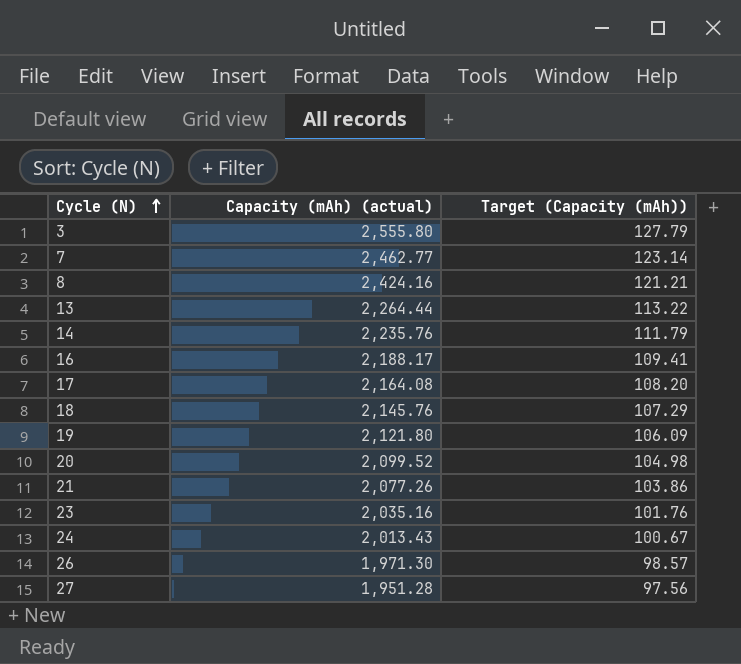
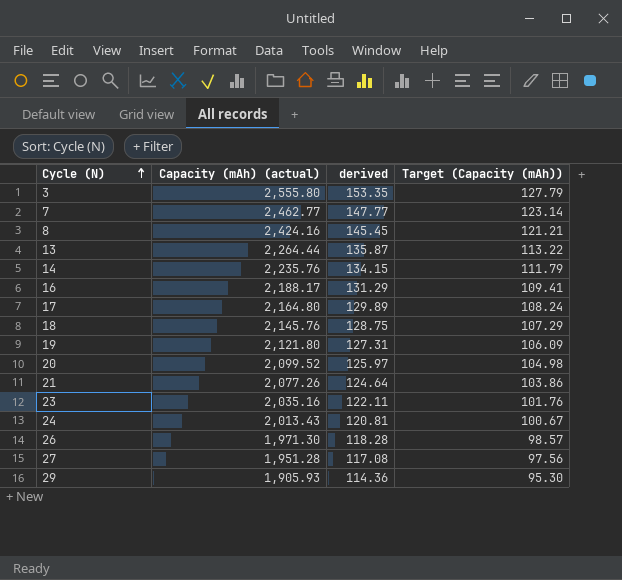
column derived | formula: none -> [Capacity (mAh) (actual)] * 0.06
17 | Capacity (mAh) (actual): 2,164.08 -> 2,164.80
17 | Target (Capacity (mAh)): 108.20 -> 108.24
row 29: none -> 1,905.93 | 114.36 | 95.30

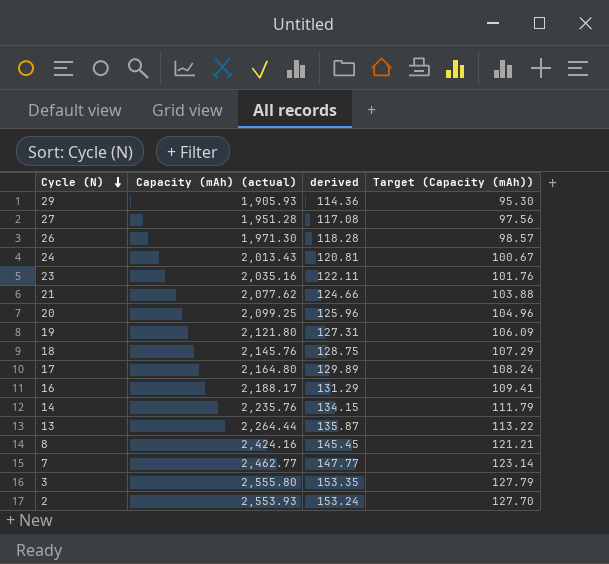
row order: Cycle (N) ascending -> Cycle (N) descending
21 | Capacity (mAh) (actual): 2,077.26 -> 2,077.62
21 | derived: 124.64 -> 124.66
21 | Target (Capacity (mAh)): 103.86 -> 103.88
20 | Capacity (mAh) (actual): 2,099.52 -> 2,099.25
20 | derived: 125.97 -> 125.96
20 | Target (Capacity (mAh)): 104.98 -> 104.96
row 2: none -> 2,553.93 | 153.24 | 127.70

